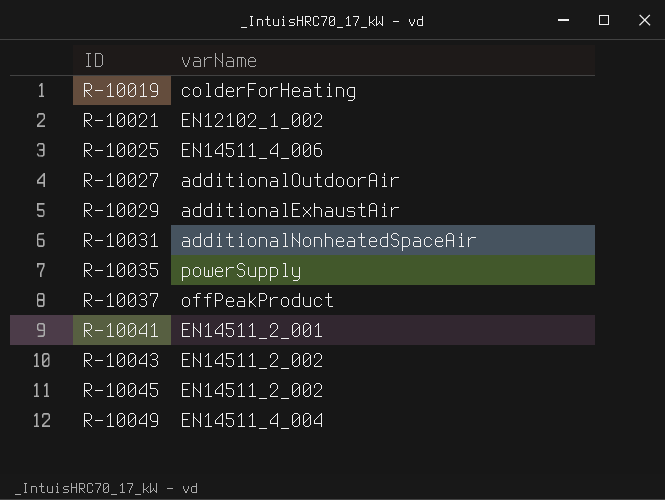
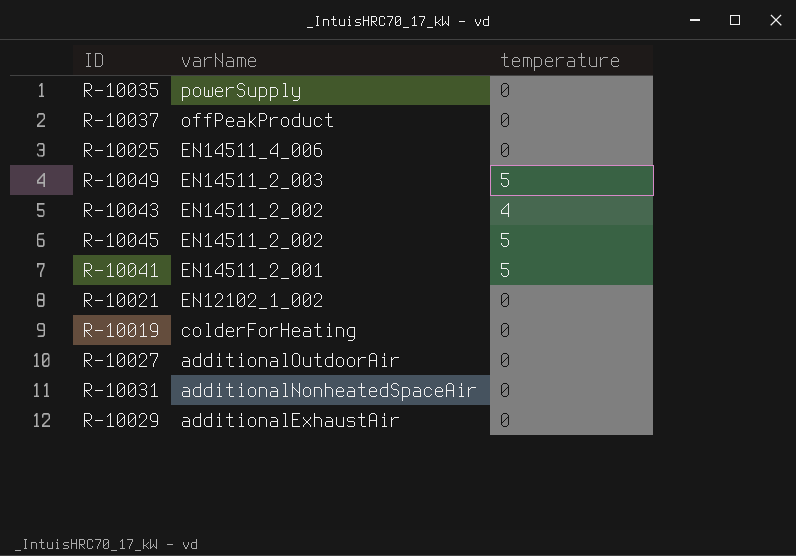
row order: ID ascending -> varName descending
column temperature | position: none -> 3
R-10049 | varName: EN14511_4_004 -> EN14511_2_003

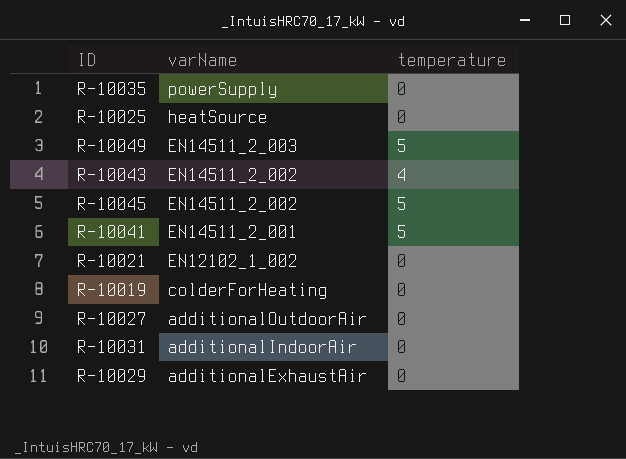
row R-10037: offPeakProduct | 0 -> none
R-10025 | varName: EN14511_4_006 -> heatSource
R-10031 | varName: additionalNonheatedSpaceAir -> additionalIndoorAir

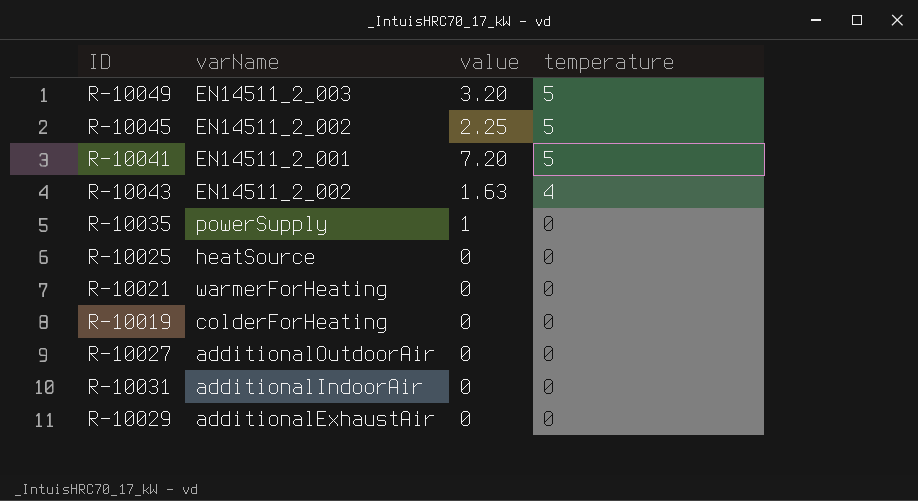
row order: varName descending -> temperature descending
column value | position: none -> 3
R-10021 | varName: EN12102_1_002 -> warmerForHeating

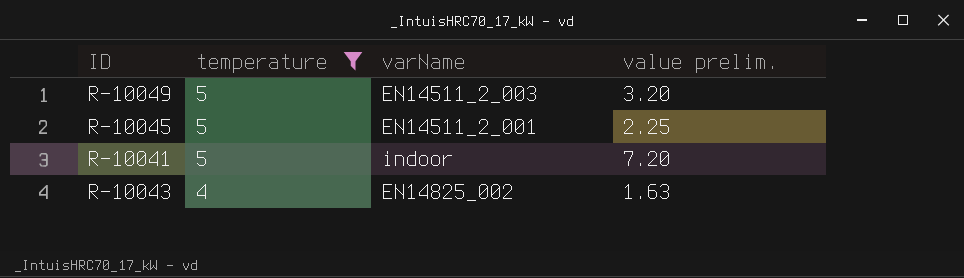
filter: none -> temperature != 0
column temperature | position: 4 -> 2
column name: value -> value prelim.
R-10045 | varName: EN14511_2_002 -> EN14511_2_001
R-10041 | varName: EN14511_2_001 -> indoor
R-10043 | varName: EN14511_2_002 -> EN14825_002

